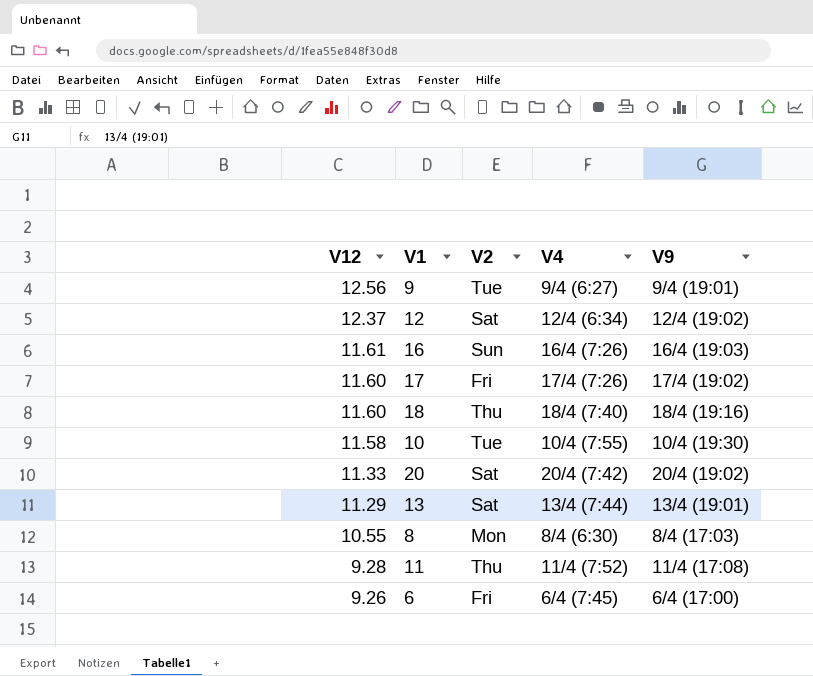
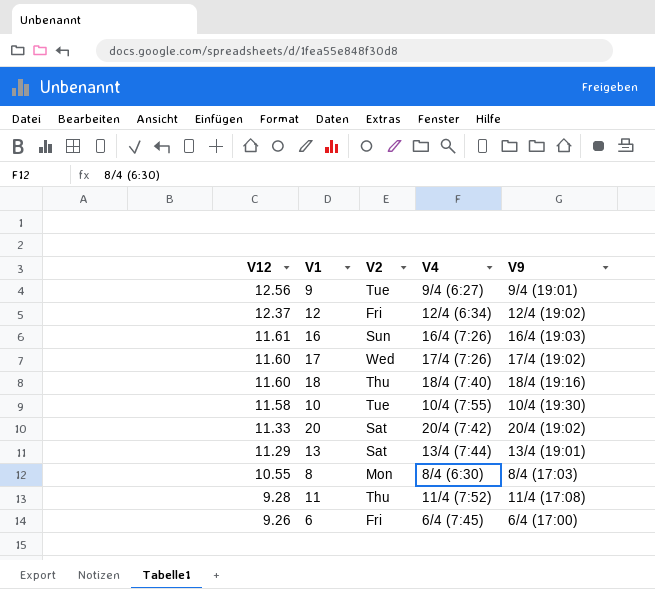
12 | V2: Sat -> Fri
17 | V2: Fri -> Wed

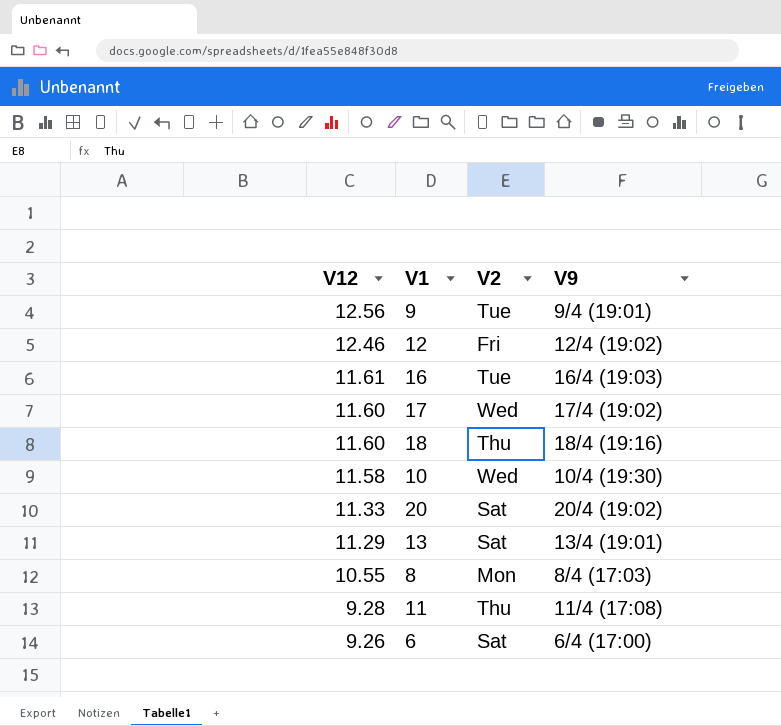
column V4 | position: 4 -> none
12 | V12: 12.37 -> 12.46
16 | V2: Sun -> Tue
10 | V2: Tue -> Wed
6 | V2: Fri -> Sat

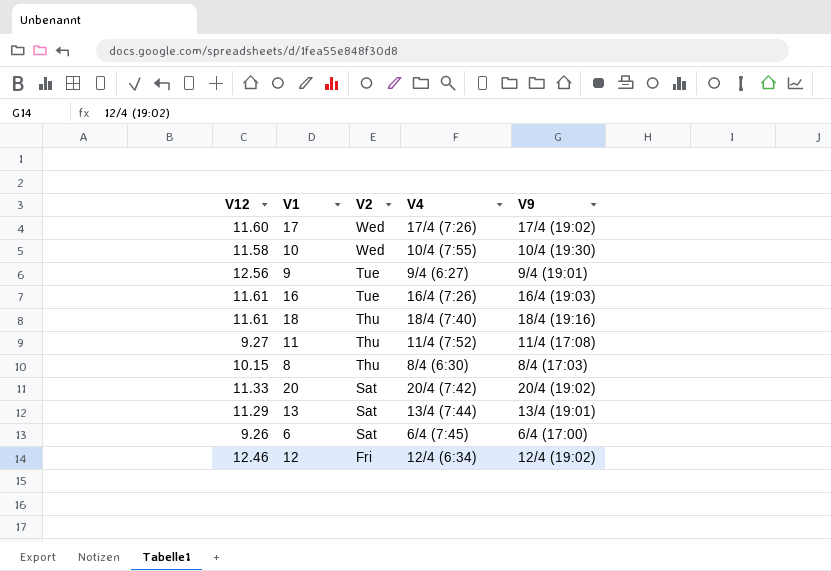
row order: V12 descending -> V2 descending
column V4 | position: none -> 4
18 | V12: 11.60 -> 11.61
11 | V12: 9.28 -> 9.27
8 | V12: 10.55 -> 10.15
8 | V2: Mon -> Thu

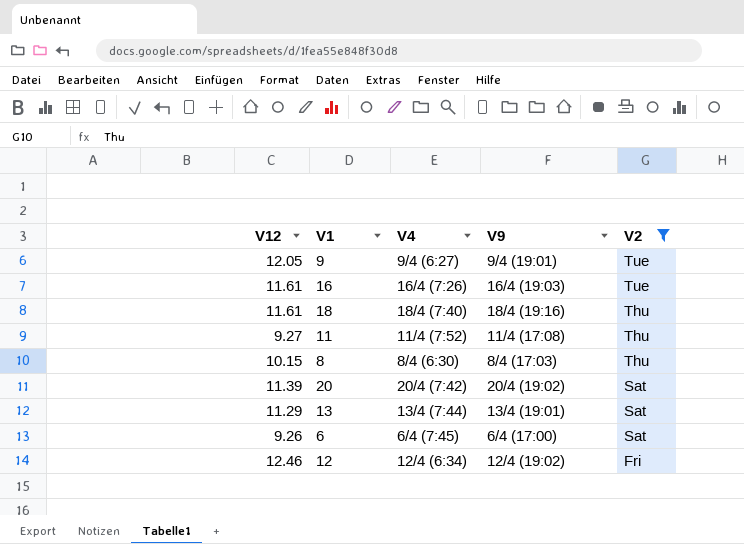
filter: none -> V2 != Wed
column V2 | position: 3 -> 5
9 | V12: 12.56 -> 12.05
20 | V12: 11.33 -> 11.39

